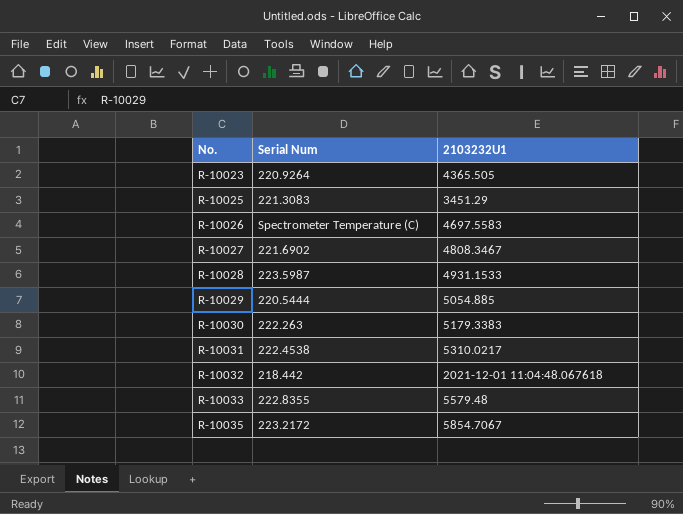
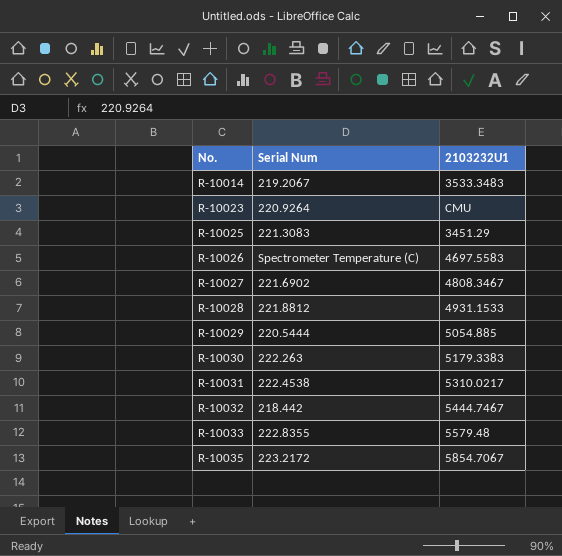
row R-10014: none -> 219.2067 | 3533.3483
R-10023 | 2103232U1: 4365.505 -> CMU
R-10028 | Serial Num: 223.5987 -> 221.8812
R-10032 | 2103232U1: 2021-12-01 11:04:48.067618 -> 5444.7467

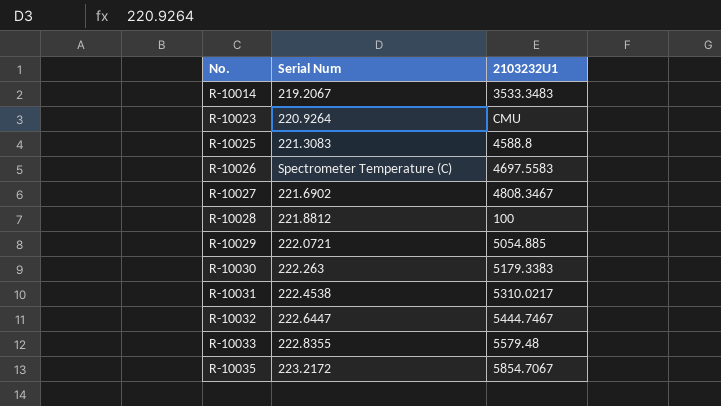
R-10025 | 2103232U1: 3451.29 -> 4588.8
R-10028 | 2103232U1: 4931.1533 -> 100
R-10029 | Serial Num: 220.5444 -> 222.0721
R-10032 | Serial Num: 218.442 -> 222.6447

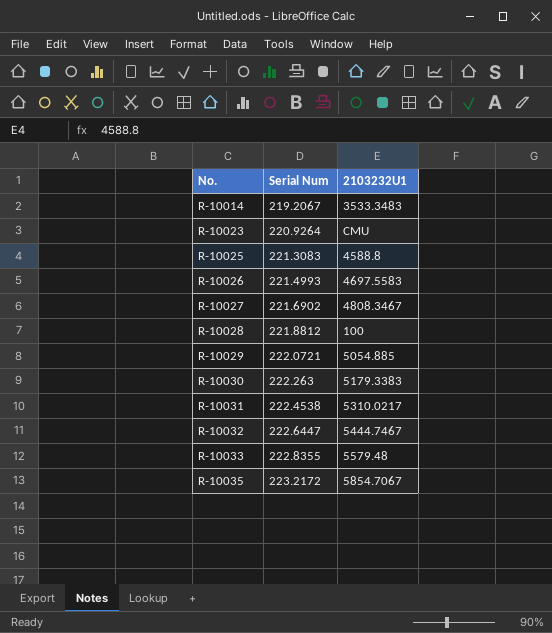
R-10026 | Serial Num: Spectrometer Temperature (C) -> 221.4993

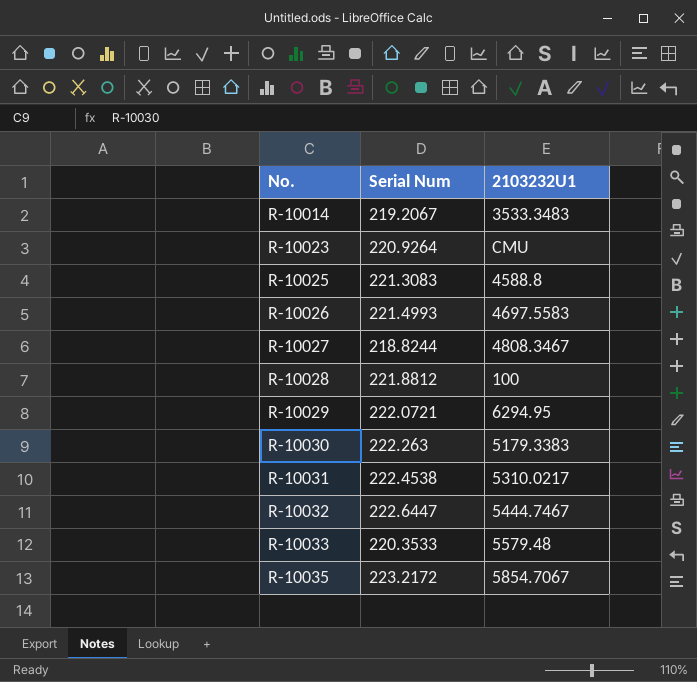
R-10027 | Serial Num: 221.6902 -> 218.8244
R-10029 | 2103232U1: 5054.885 -> 6294.95
R-10033 | Serial Num: 222.8355 -> 220.3533

